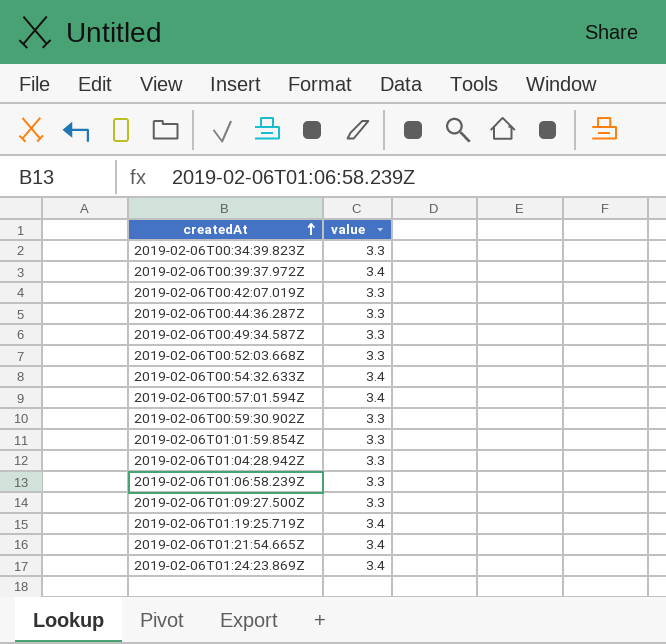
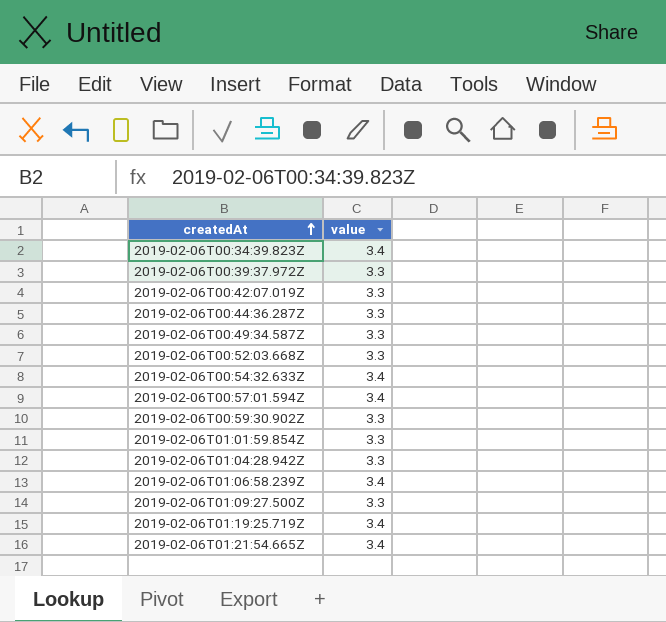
row 2019-02-06T01:24:23.869Z: 3.4 -> none
2019-02-06T00:34:39.823Z | value: 3.3 -> 3.4
2019-02-06T00:39:37.972Z | value: 3.4 -> 3.3
2019-02-06T01:06:58.239Z | value: 3.3 -> 3.4

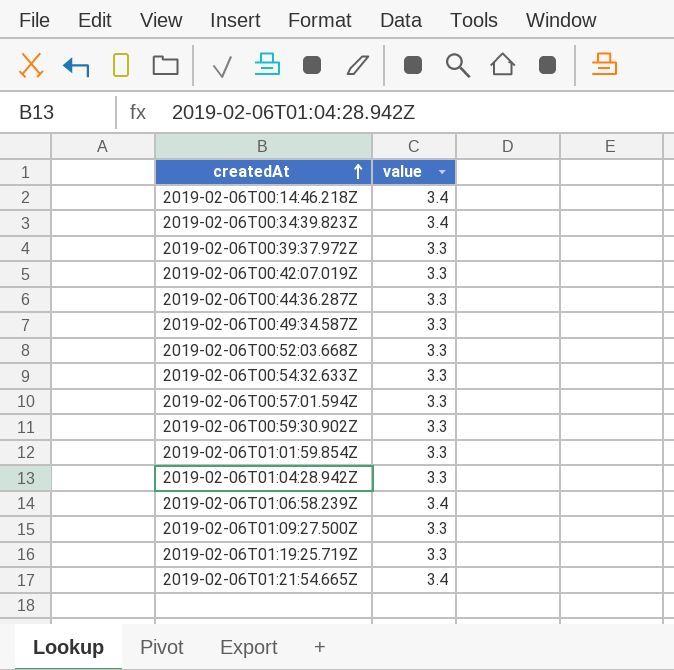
row 2019-02-06T00:14:46.218Z: none -> 3.4
2019-02-06T00:54:32.633Z | value: 3.4 -> 3.3
2019-02-06T00:57:01.594Z | value: 3.4 -> 3.3
2019-02-06T01:19:25.719Z | value: 3.4 -> 3.3

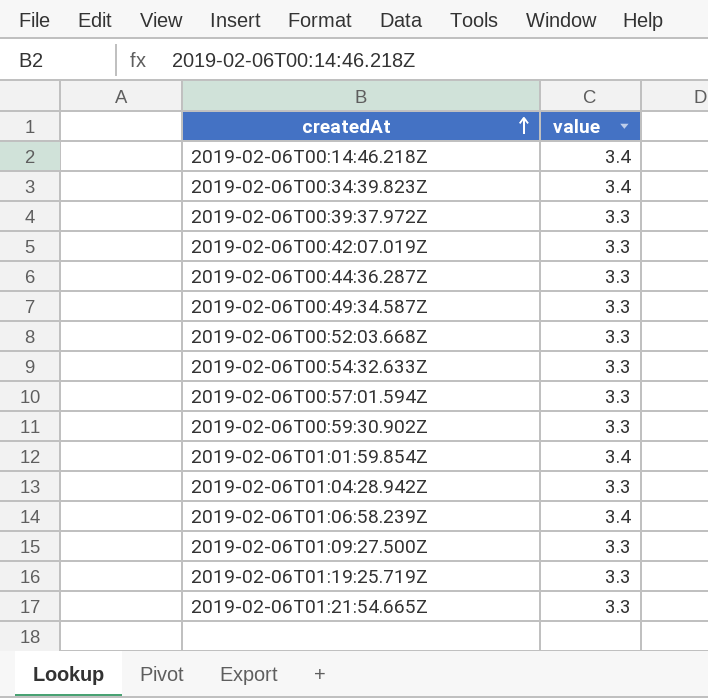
2019-02-06T01:01:59.854Z | value: 3.3 -> 3.4
2019-02-06T01:21:54.665Z | value: 3.4 -> 3.3

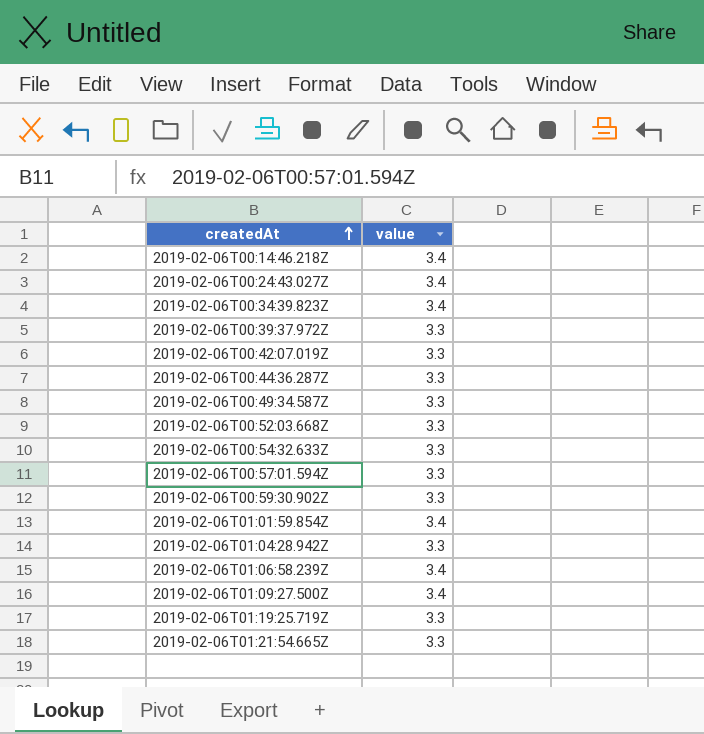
row 2019-02-06T00:24:43.027Z: none -> 3.4
2019-02-06T01:09:27.500Z | value: 3.3 -> 3.4

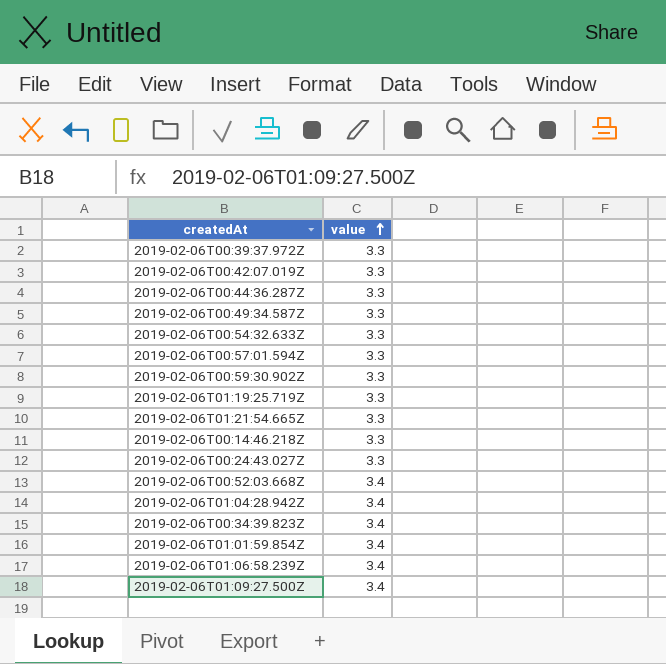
row order: createdAt ascending -> value ascending
2019-02-06T00:14:46.218Z | value: 3.4 -> 3.3
2019-02-06T00:24:43.027Z | value: 3.4 -> 3.3
2019-02-06T00:52:03.668Z | value: 3.3 -> 3.4
2019-02-06T01:04:28.942Z | value: 3.3 -> 3.4

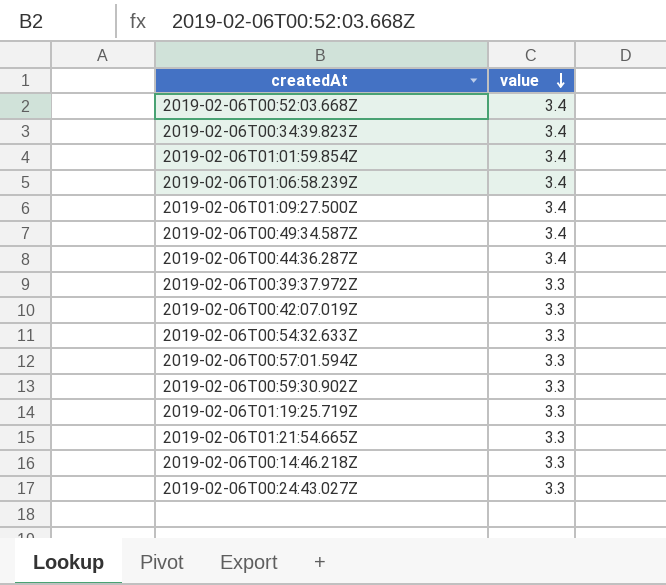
row order: value ascending -> value descending
row 2019-02-06T01:04:28.942Z: 3.4 -> none
2019-02-06T00:49:34.587Z | value: 3.3 -> 3.4
2019-02-06T00:44:36.287Z | value: 3.3 -> 3.4

